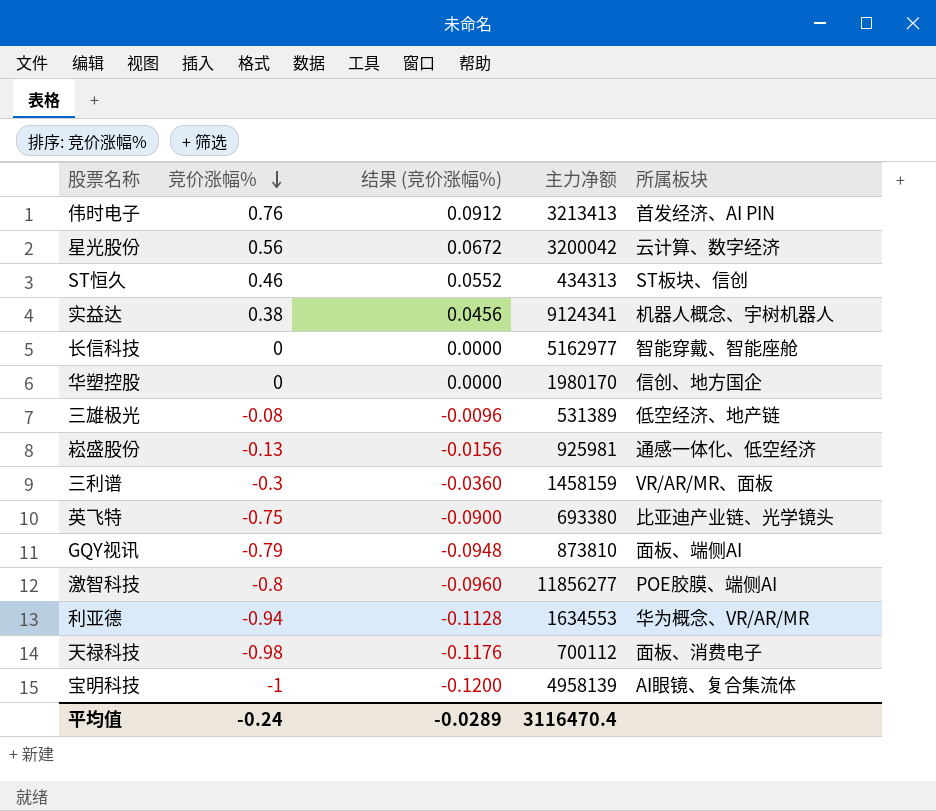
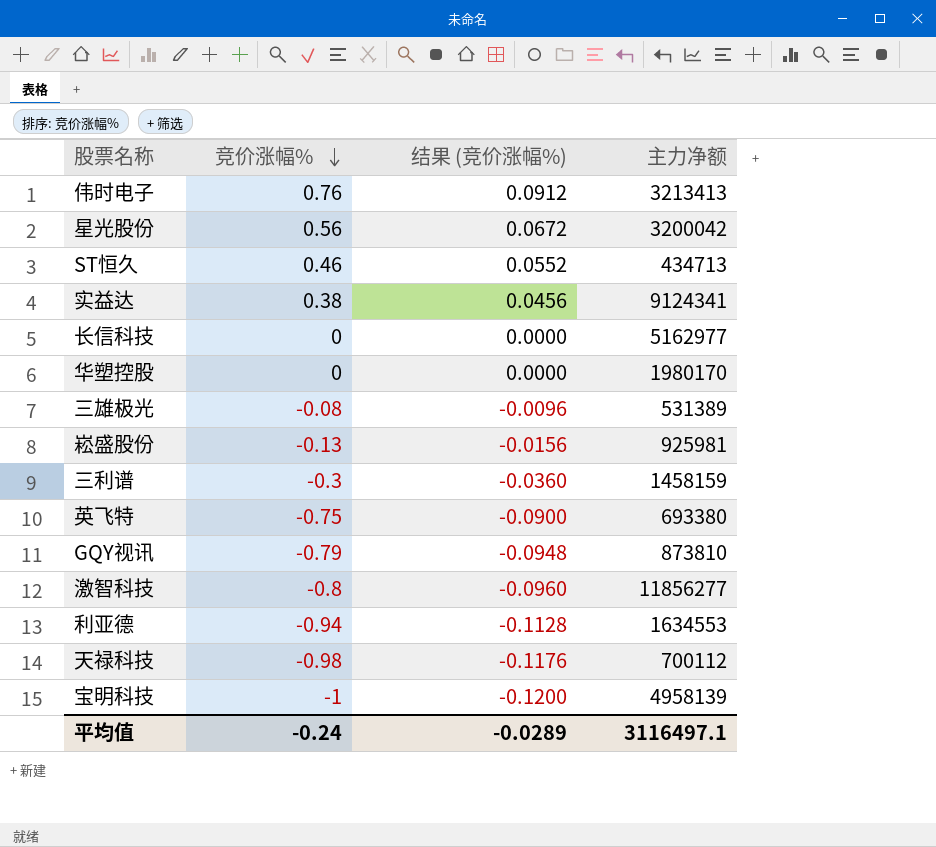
column 所属板块 | position: 5 -> none
ST恒久 | 主力净额: 434313 -> 434713
平均值 | 主力净额: 3116470.4 -> 3116497.1

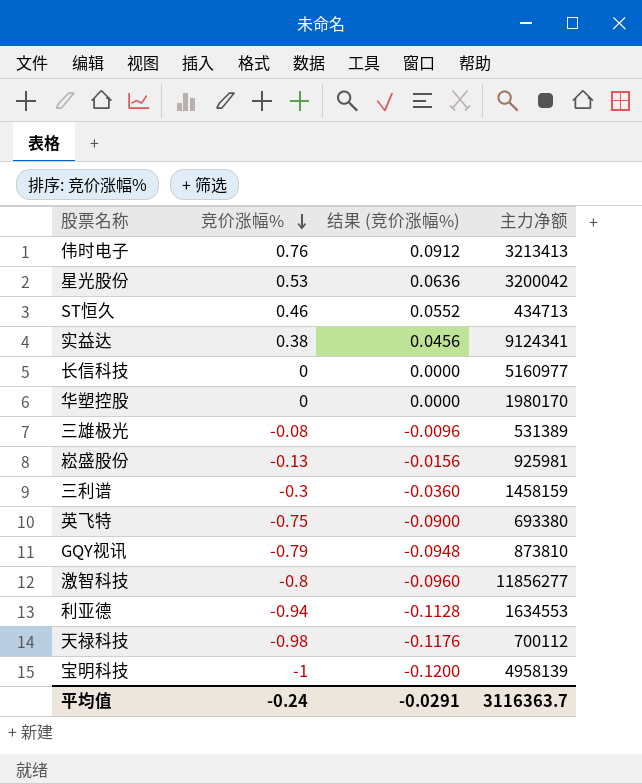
星光股份 | 竞价涨幅%: 0.56 -> 0.53
星光股份 | 结果 (竞价涨幅%): 0.0672 -> 0.0636
长信科技 | 主力净额: 5162977 -> 5160977
平均值 | 结果 (竞价涨幅%): -0.0289 -> -0.0291
平均值 | 主力净额: 3116497.1 -> 3116363.7

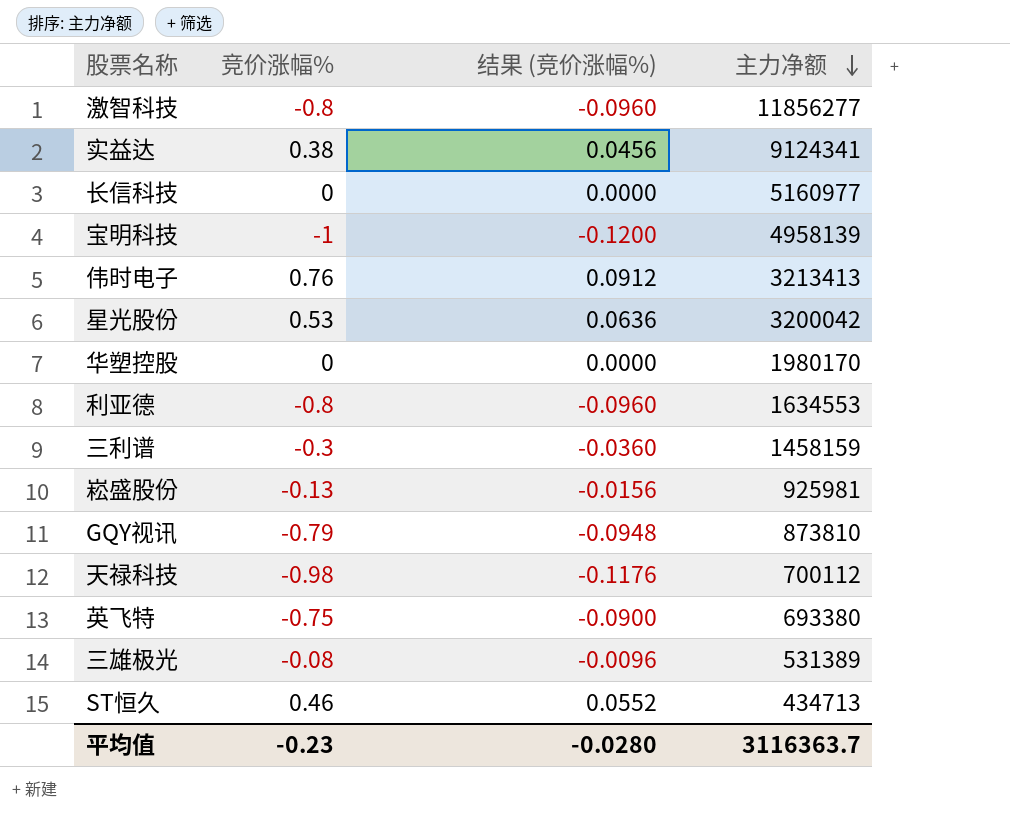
row order: 竞价涨幅% descending -> 主力净额 descending
利亚德 | 竞价涨幅%: -0.94 -> -0.8
利亚德 | 结果 (竞价涨幅%): -0.1128 -> -0.0960
平均值 | 竞价涨幅%: -0.24 -> -0.23
平均值 | 结果 (竞价涨幅%): -0.0291 -> -0.0280

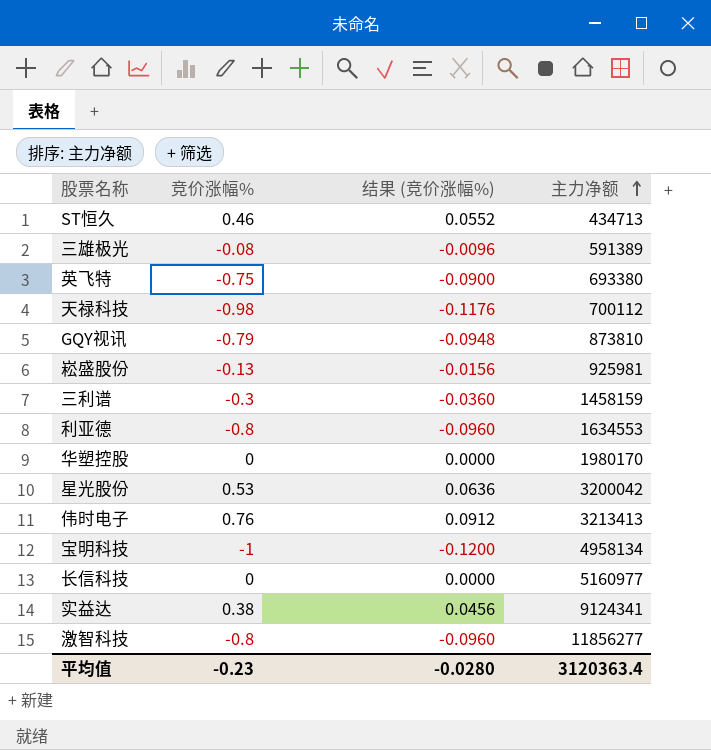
row order: 主力净额 descending -> 主力净额 ascending
三雄极光 | 主力净额: 531389 -> 591389
宝明科技 | 主力净额: 4958139 -> 4958134
平均值 | 主力净额: 3116363.7 -> 3120363.4

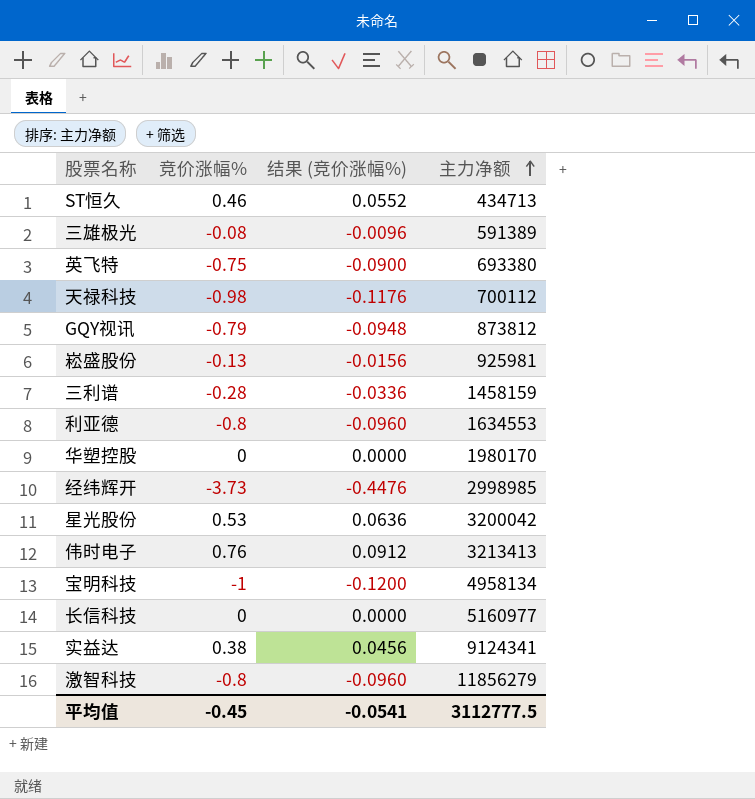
GQY视讯 | 主力净额: 873810 -> 873812
三利谱 | 竞价涨幅%: -0.3 -> -0.28
三利谱 | 结果 (竞价涨幅%): -0.0360 -> -0.0336
row 经纬辉开: none -> -3.73 | -0.4476 | 2998985
激智科技 | 主力净额: 11856277 -> 11856279
平均值 | 竞价涨幅%: -0.23 -> -0.45
平均值 | 结果 (竞价涨幅%): -0.0280 -> -0.0541
平均值 | 主力净额: 3120363.4 -> 3112777.5

